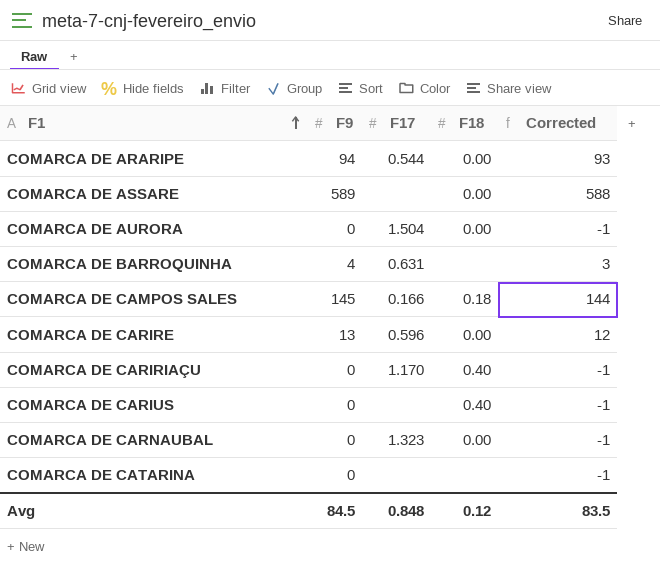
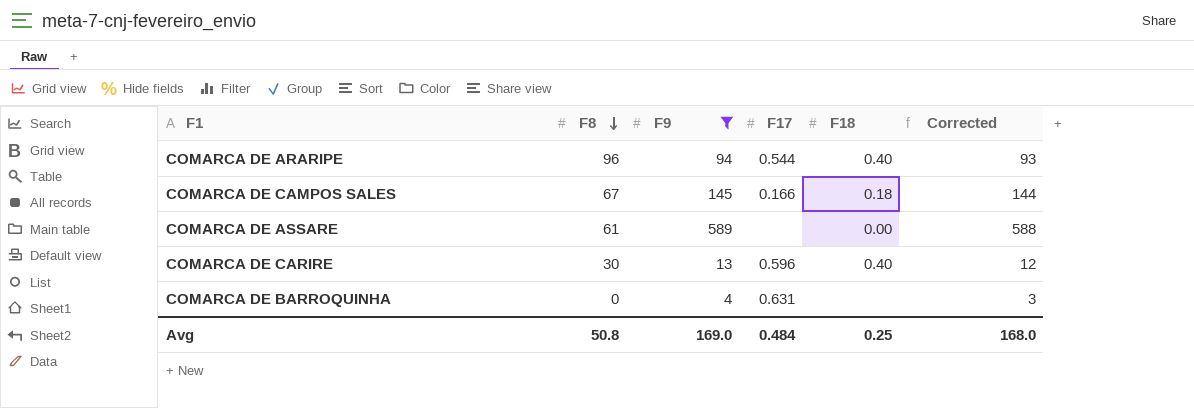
filter: none -> F9 != 0
row order: F1 ascending -> F8 descending
column F8 | position: none -> 2
COMARCA DE ARARIPE | F18: 0.00 -> 0.40
COMARCA DE CARIRE | F18: 0.00 -> 0.40
Avg | F9: 84.5 -> 169.0
Avg | F17: 0.848 -> 0.484
Avg | F18: 0.12 -> 0.25
Avg | Corrected: 83.5 -> 168.0

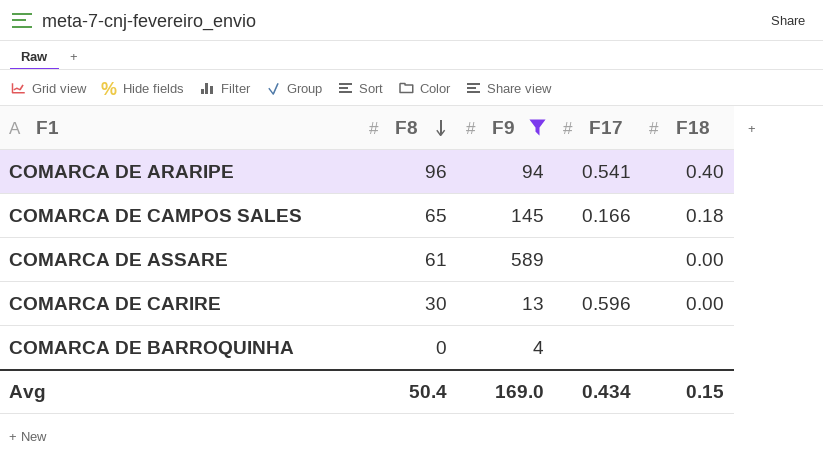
column Corrected | formula: [F9] - 1 -> none
COMARCA DE ARARIPE | F17: 0.544 -> 0.541
COMARCA DE CAMPOS SALES | F8: 67 -> 65
COMARCA DE CARIRE | F18: 0.40 -> 0.00
COMARCA DE BARROQUINHA | F17: 0.631 -> none
Avg | F8: 50.8 -> 50.4
Avg | F17: 0.484 -> 0.434
Avg | F18: 0.25 -> 0.15

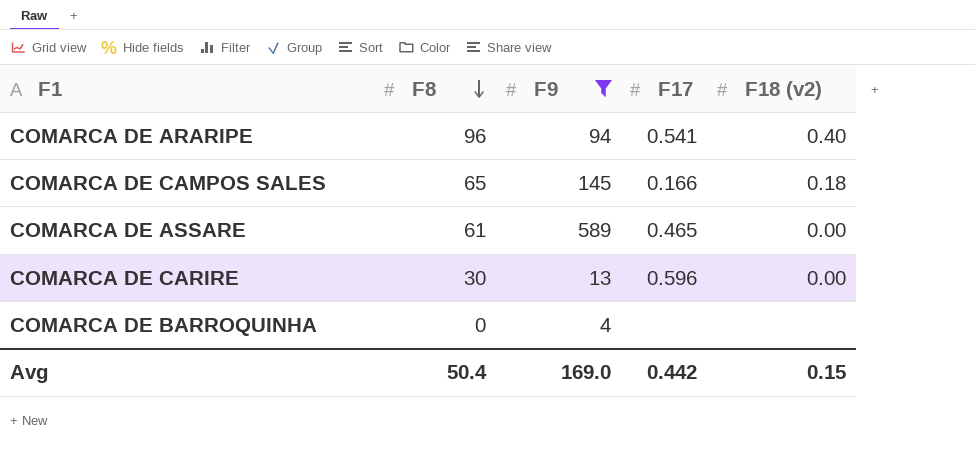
column name: F18 -> F18 (v2)
COMARCA DE ASSARE | F17: none -> 0.465
Avg | F17: 0.434 -> 0.442

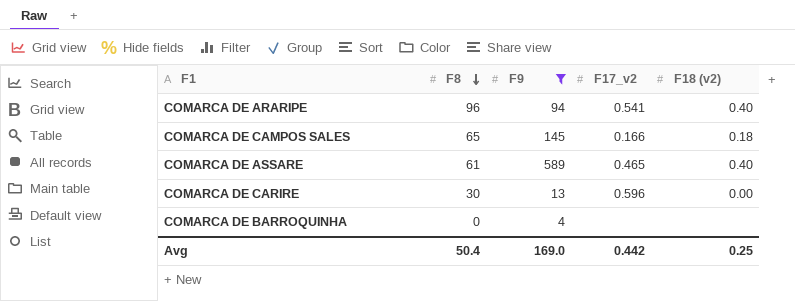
column name: F17 -> F17_v2
COMARCA DE ASSARE | F18 (v2): 0.00 -> 0.40
Avg | F18 (v2): 0.15 -> 0.25

